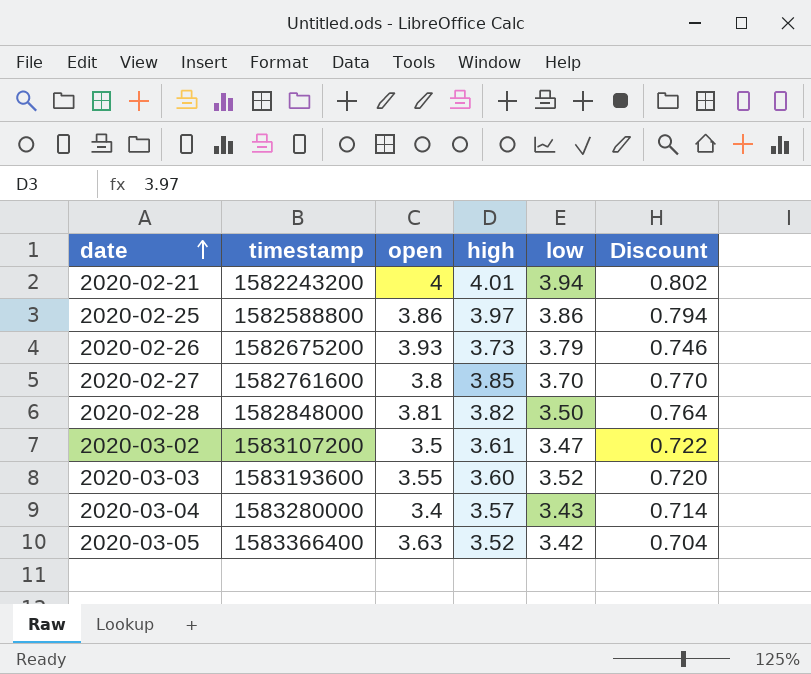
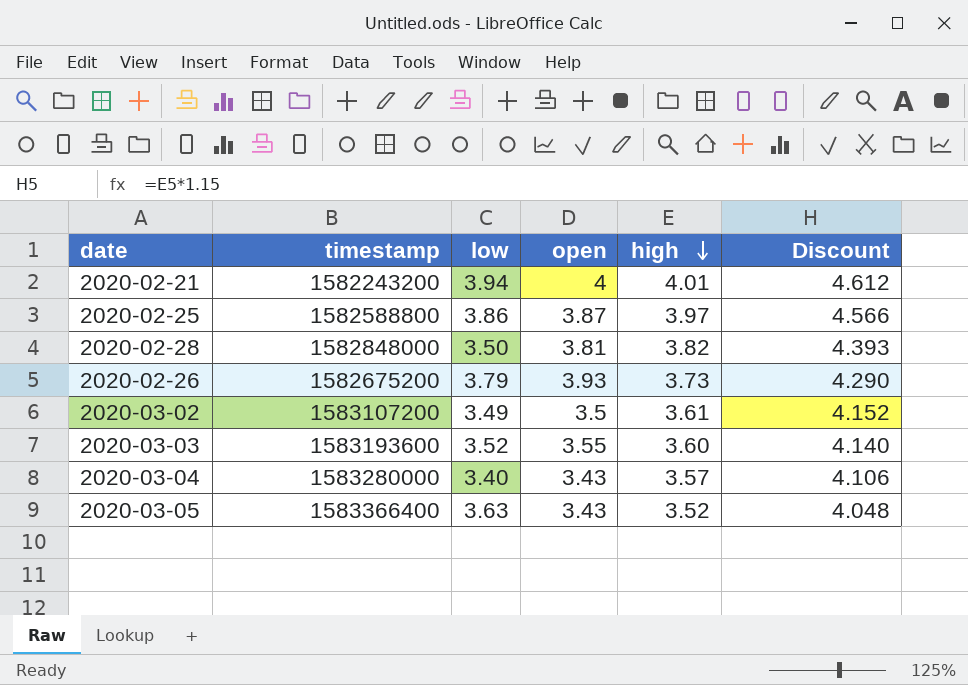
row order: date ascending -> high descending
column low | position: 5 -> 3
column Discount | formula: [high] * 0.2 -> [high] * 1.15
row 2020-02-27: 1582761600 | 3.8 | 3.85 | 3.70 | 0.770 -> none
2020-02-25 | open: 3.86 -> 3.87
2020-03-02 | low: 3.47 -> 3.49
2020-03-04 | low: 3.43 -> 3.40
2020-03-04 | open: 3.4 -> 3.43
2020-03-05 | low: 3.42 -> 3.63
2020-03-05 | open: 3.63 -> 3.43

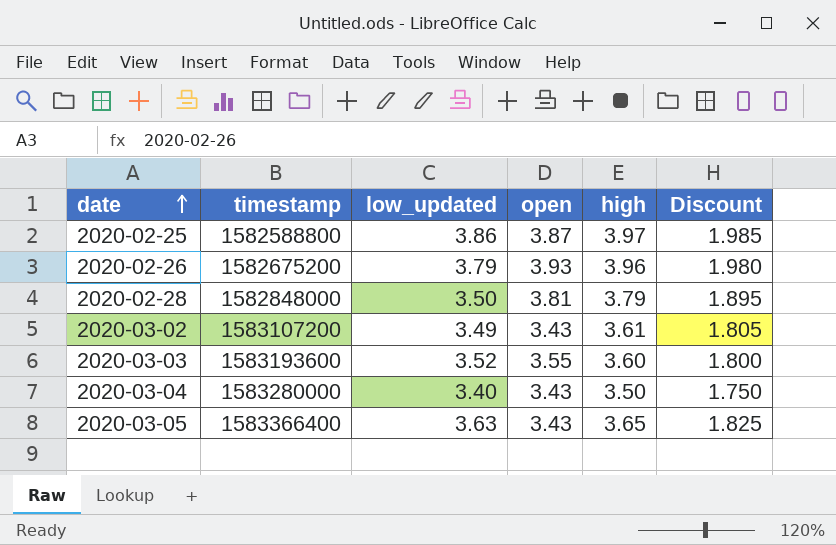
row order: high descending -> date ascending
column name: low -> low_updated
column Discount | formula: [high] * 1.15 -> [high] * 0.5
row 2020-02-21: 1582243200 | 3.94 | 4 | 4.01 | 4.612 -> none
2020-02-26 | high: 3.73 -> 3.96
2020-02-28 | high: 3.82 -> 3.79
2020-03-02 | open: 3.5 -> 3.43
2020-03-04 | high: 3.57 -> 3.50
2020-03-05 | high: 3.52 -> 3.65

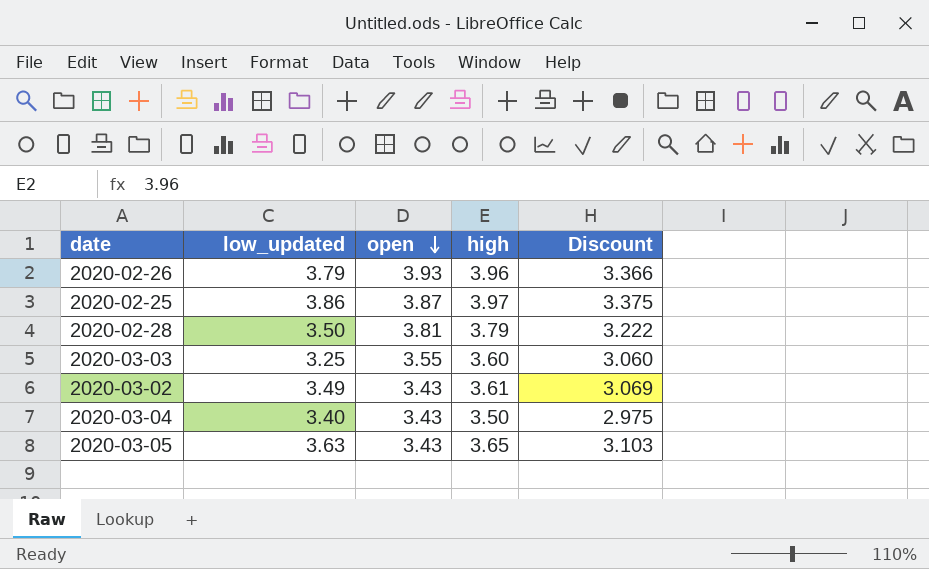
row order: date ascending -> open descending
column timestamp | position: 2 -> none
column Discount | formula: [high] * 0.5 -> [high] * 0.85
2020-03-03 | low_updated: 3.52 -> 3.25

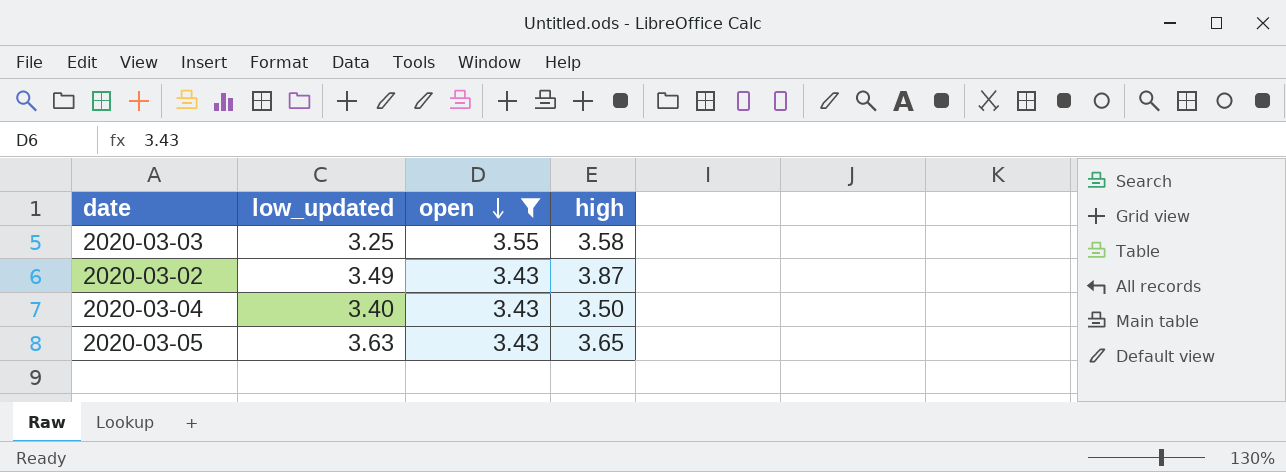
filter: none -> open <= 3.55
column Discount | formula: [high] * 0.85 -> none
2020-03-03 | high: 3.60 -> 3.58
2020-03-02 | high: 3.61 -> 3.87

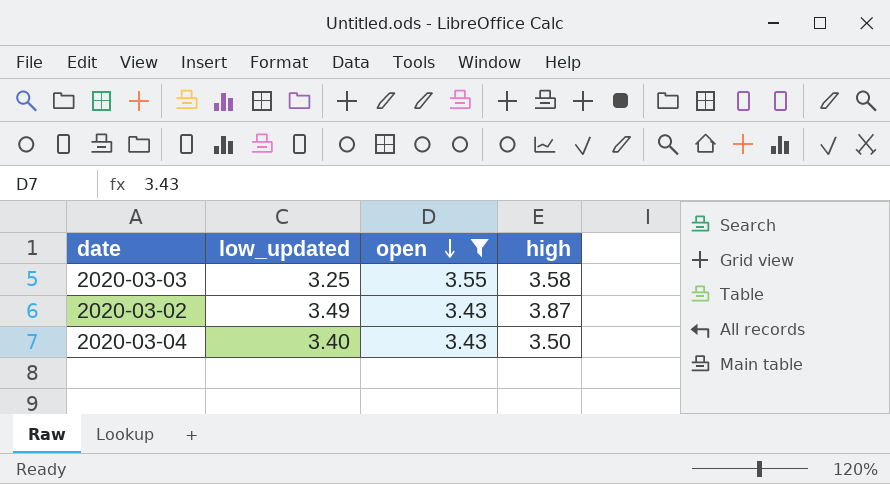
row 2020-03-05: 3.63 | 3.43 | 3.65 -> none

